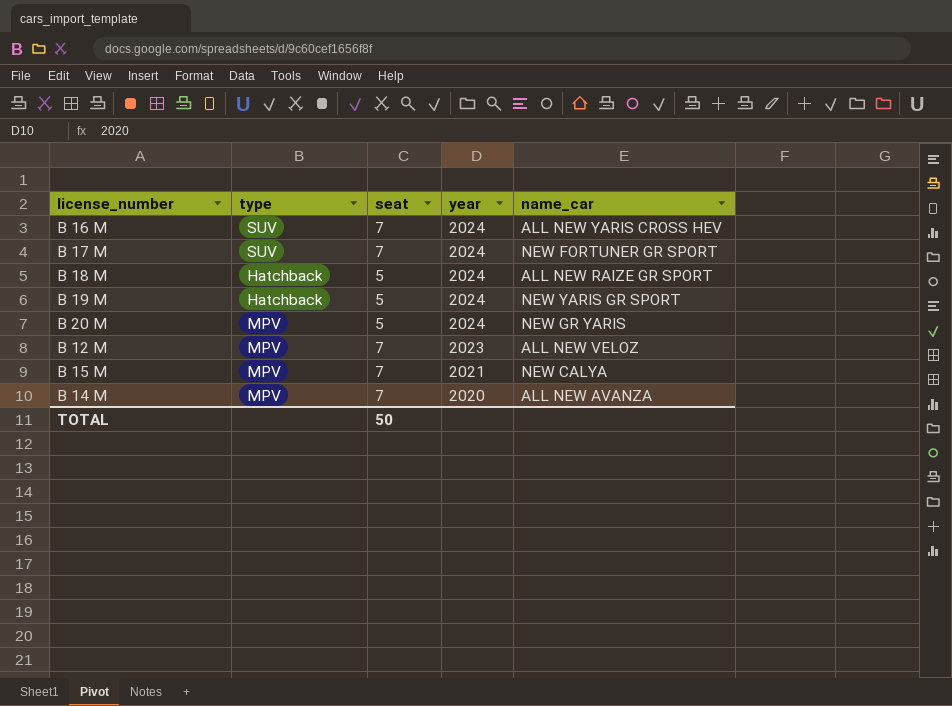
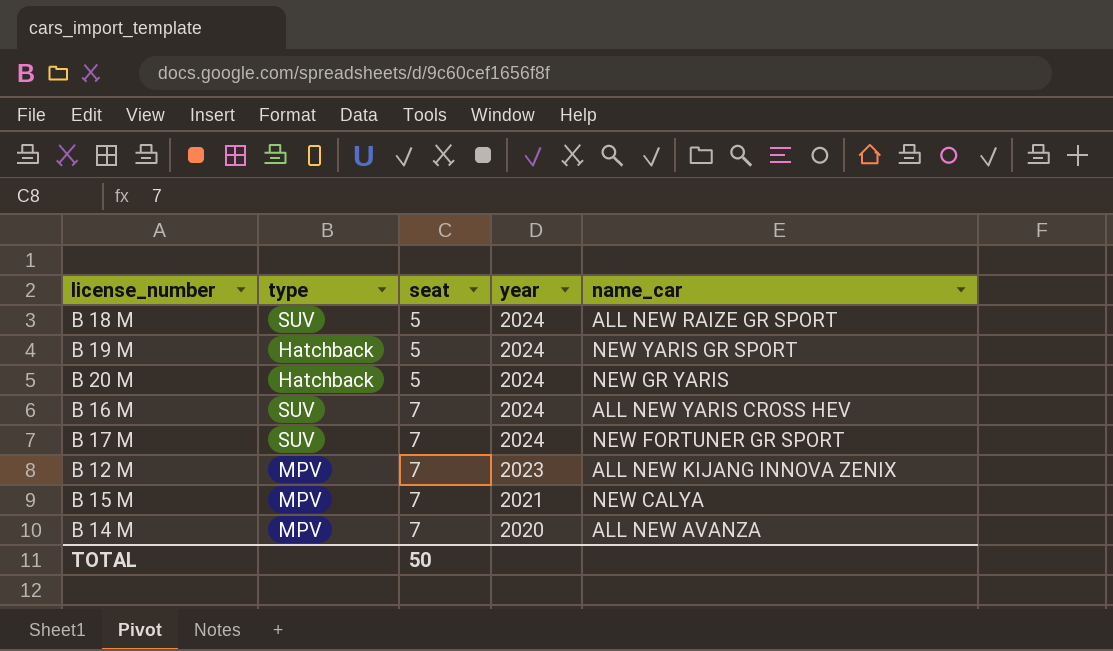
row order: year descending -> seat ascending
B 18 M | type: Hatchback -> SUV
B 20 M | type: MPV -> Hatchback
B 12 M | name_car: ALL NEW VELOZ -> ALL NEW KIJANG INNOVA ZENIX

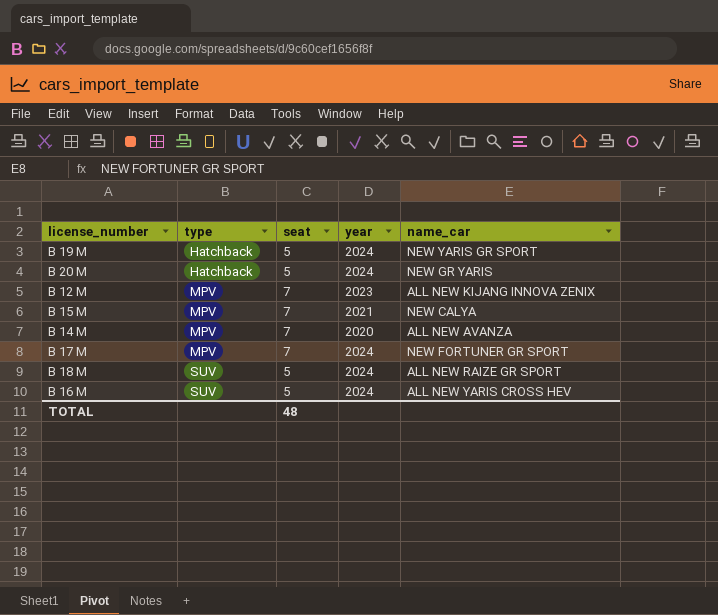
row order: seat ascending -> type ascending
B 17 M | type: SUV -> MPV
B 16 M | seat: 7 -> 5
TOTAL | seat: 50 -> 48

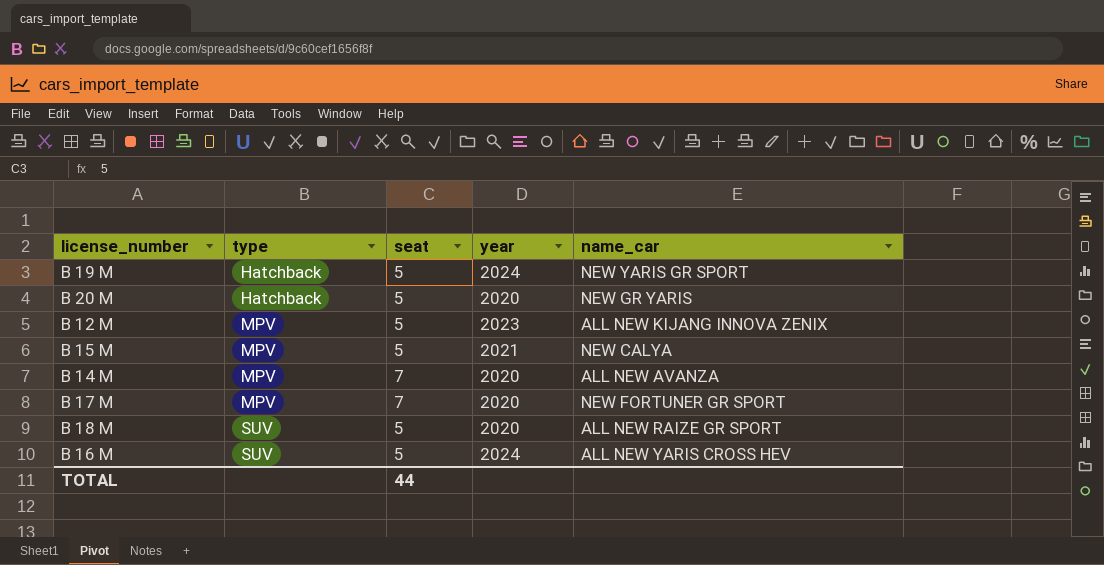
B 20 M | year: 2024 -> 2020
B 12 M | seat: 7 -> 5
B 15 M | seat: 7 -> 5
B 17 M | year: 2024 -> 2020
B 18 M | year: 2024 -> 2020
TOTAL | seat: 48 -> 44

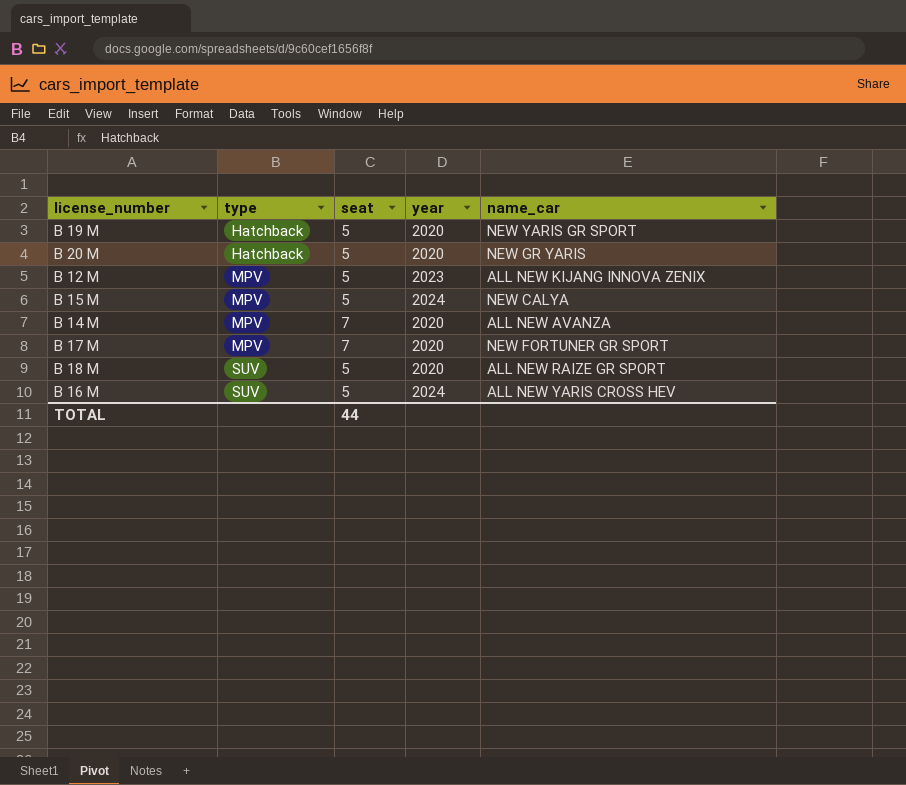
B 19 M | year: 2024 -> 2020
B 15 M | year: 2021 -> 2024

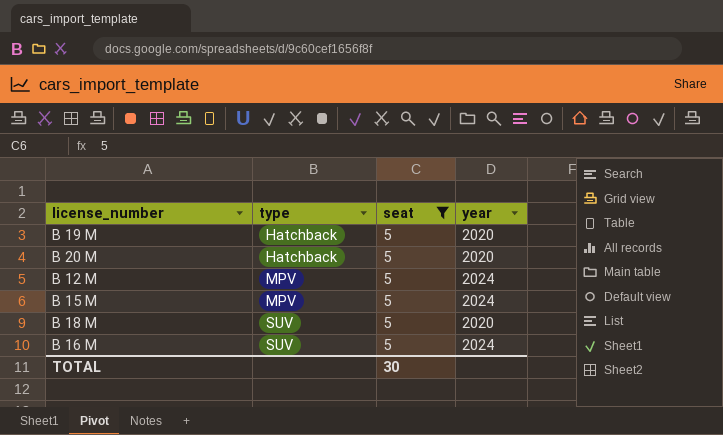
filter: none -> seat = 5
column name_car | position: 5 -> none
B 12 M | year: 2023 -> 2024
TOTAL | seat: 44 -> 30

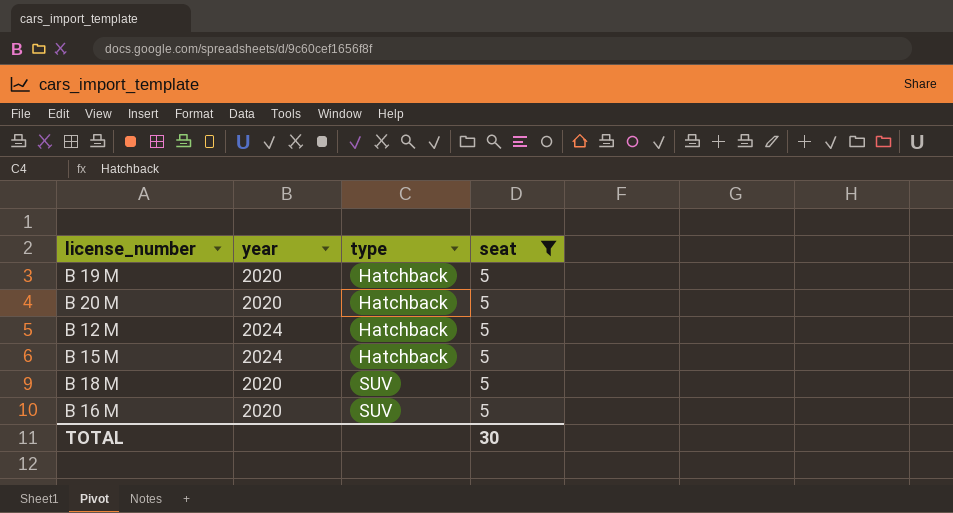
column year | position: 4 -> 2
B 12 M | type: MPV -> Hatchback
B 15 M | type: MPV -> Hatchback
B 16 M | year: 2024 -> 2020

